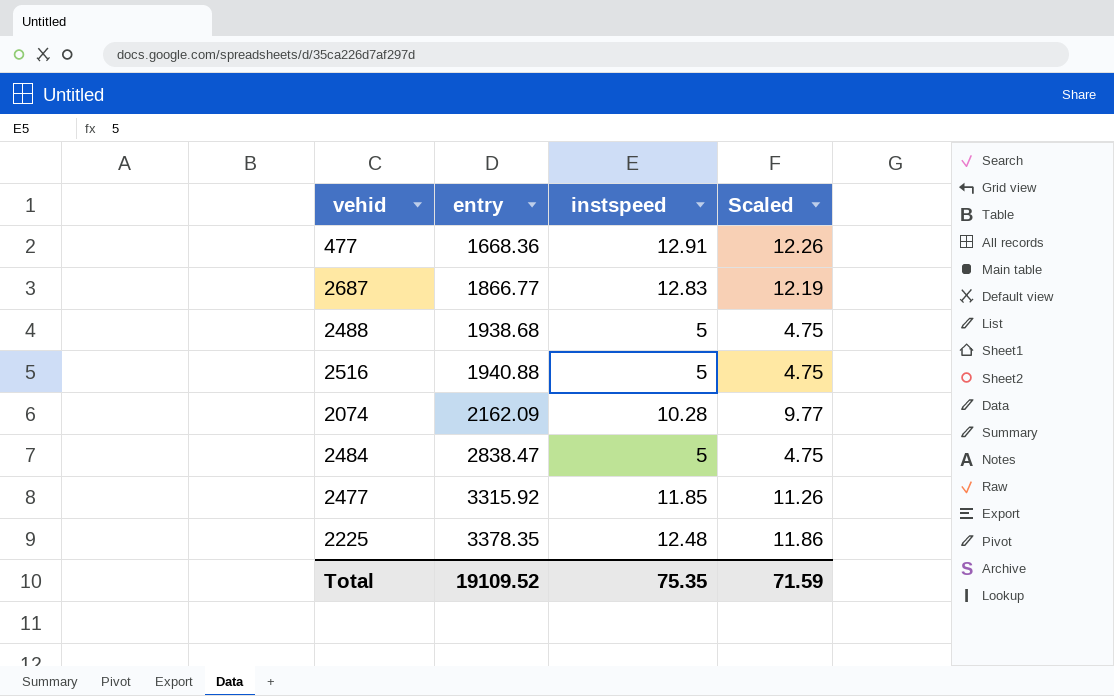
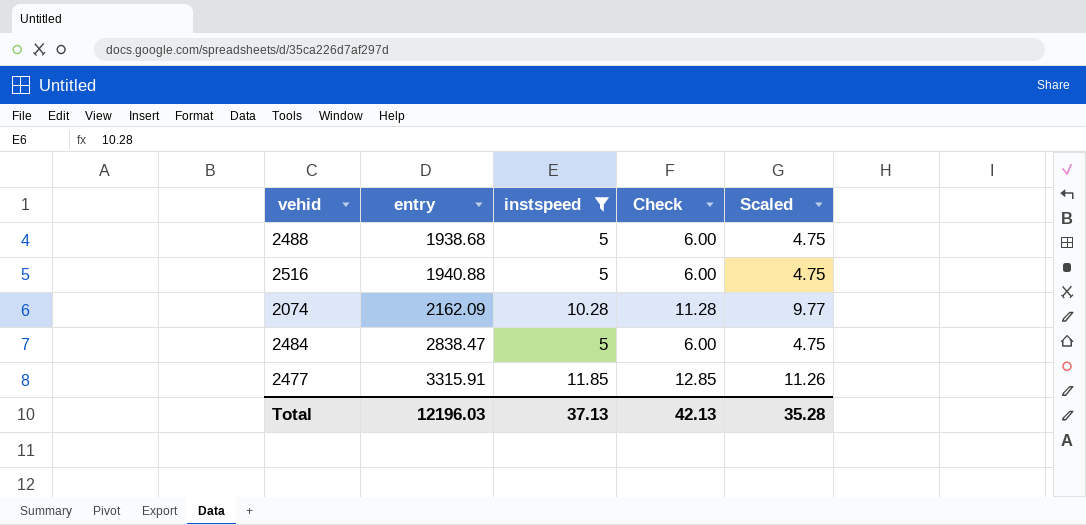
filter: none -> instspeed <= 11.85
column Check | formula: none -> [instspeed] + 1
2477 | entry: 3315.92 -> 3315.91
Total | entry: 19109.52 -> 12196.03
Total | instspeed: 75.35 -> 37.13
Total | Scaled: 71.59 -> 35.28

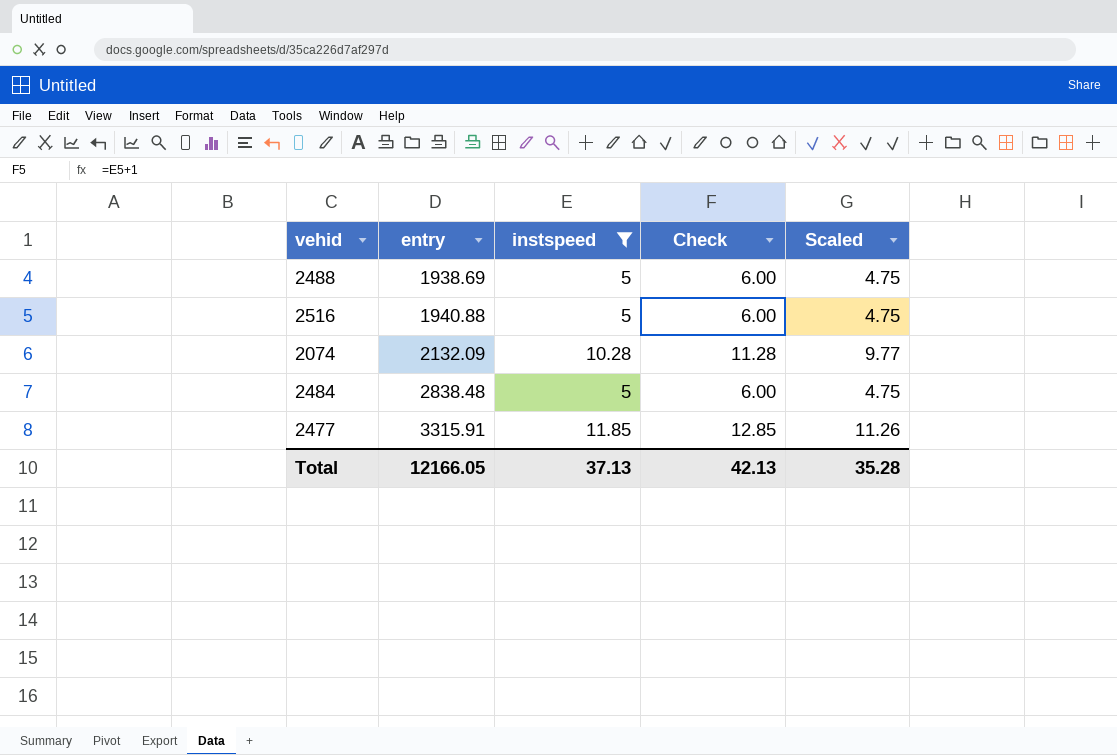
2488 | entry: 1938.68 -> 1938.69
2074 | entry: 2162.09 -> 2132.09
2484 | entry: 2838.47 -> 2838.48
Total | entry: 12196.03 -> 12166.05

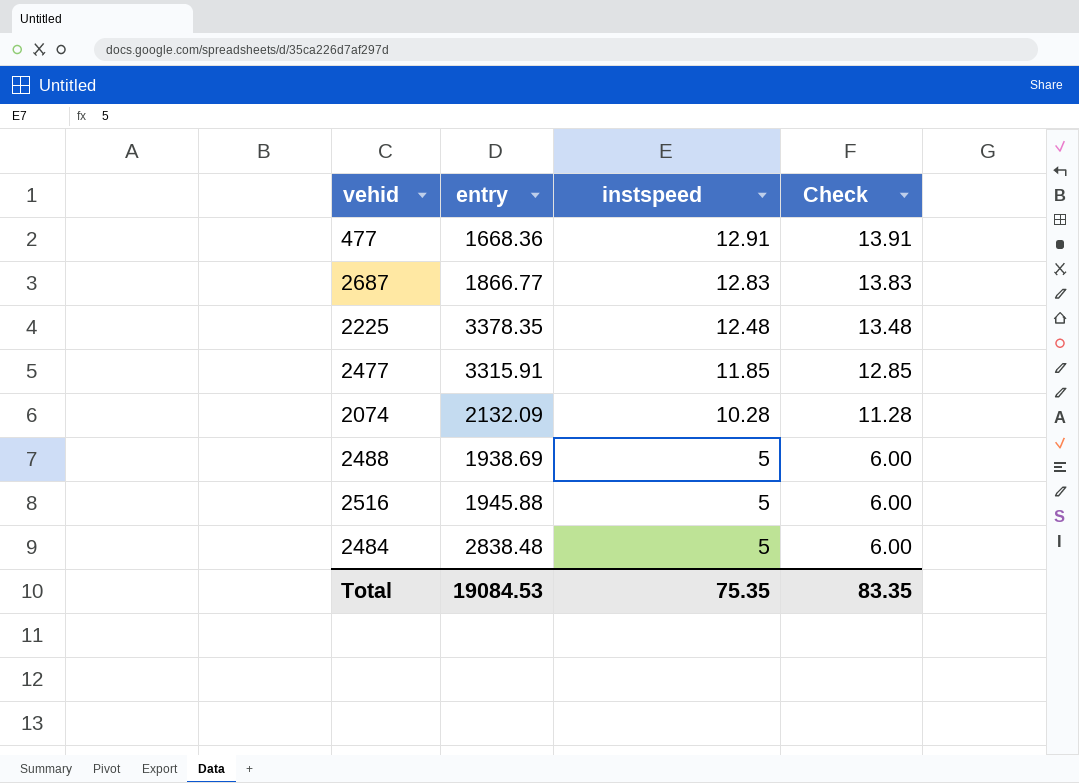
filter: instspeed <= 11.85 -> none
row order: entry ascending -> instspeed descending
column Scaled | formula: [instspeed] * 0.95 -> none
2516 | entry: 1940.88 -> 1945.88
Total | entry: 12166.05 -> 19084.53
Total | instspeed: 37.13 -> 75.35
Total | Check: 42.13 -> 83.35

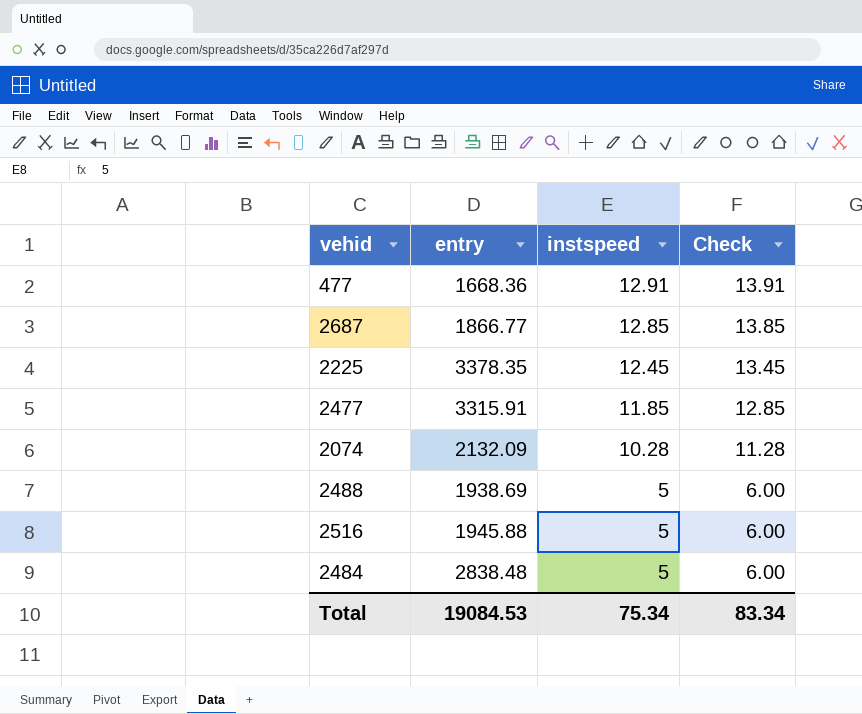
2687 | instspeed: 12.83 -> 12.85
2687 | Check: 13.83 -> 13.85
2225 | instspeed: 12.48 -> 12.45
2225 | Check: 13.48 -> 13.45
Total | instspeed: 75.35 -> 75.34
Total | Check: 83.35 -> 83.34

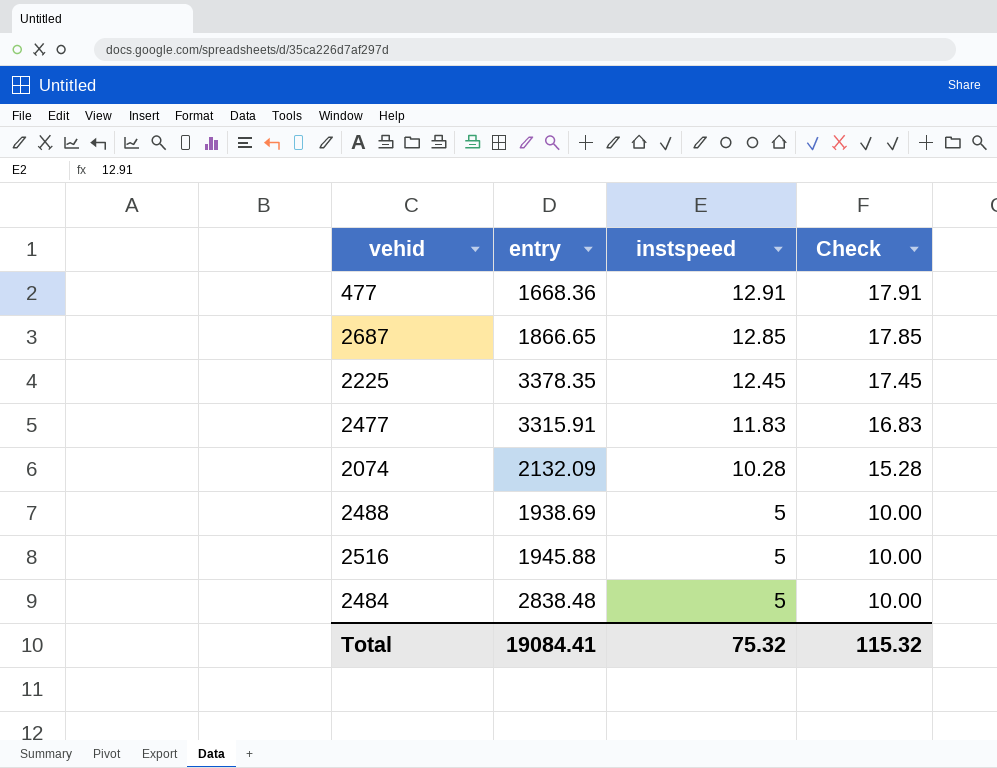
column Check | formula: [instspeed] + 1 -> [instspeed] + 5
2687 | entry: 1866.77 -> 1866.65
2477 | instspeed: 11.85 -> 11.83
Total | entry: 19084.53 -> 19084.41
Total | instspeed: 75.34 -> 75.32
Total | Check: 83.34 -> 115.32

